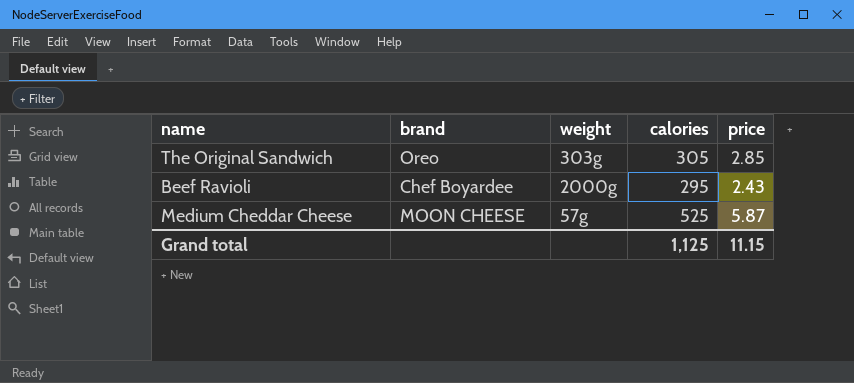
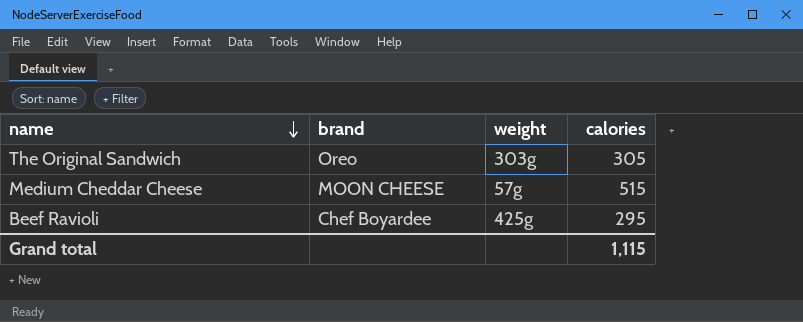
row order: none -> name descending
column price | position: 5 -> none
Medium Cheddar Cheese | calories: 525 -> 515
Beef Ravioli | weight: 2000g -> 425g
Grand total | calories: 1,125 -> 1,115

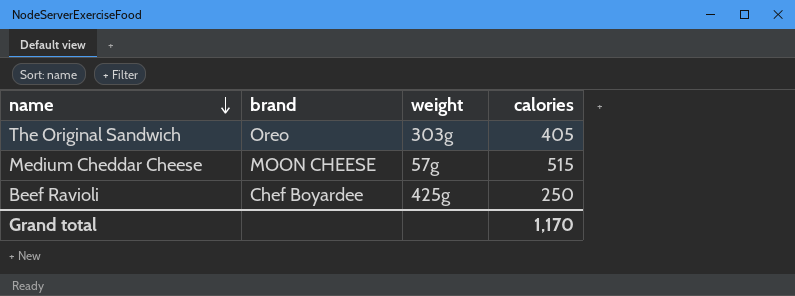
The Original Sandwich | calories: 305 -> 405
Beef Ravioli | calories: 295 -> 250
Grand total | calories: 1,115 -> 1,170

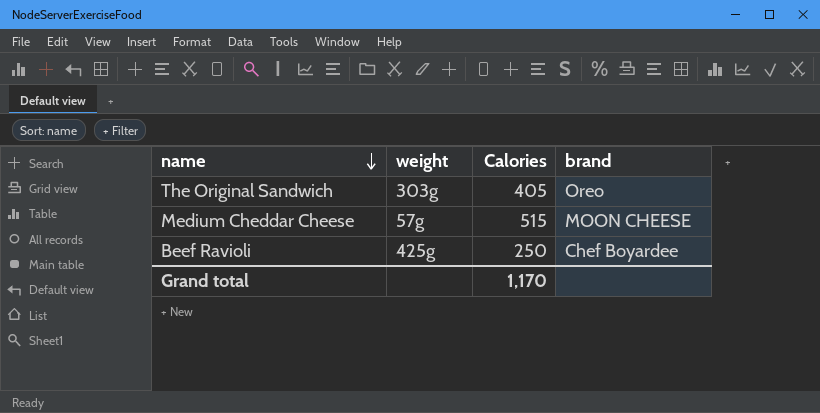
column name: calories -> Calories
column brand | position: 2 -> 4

